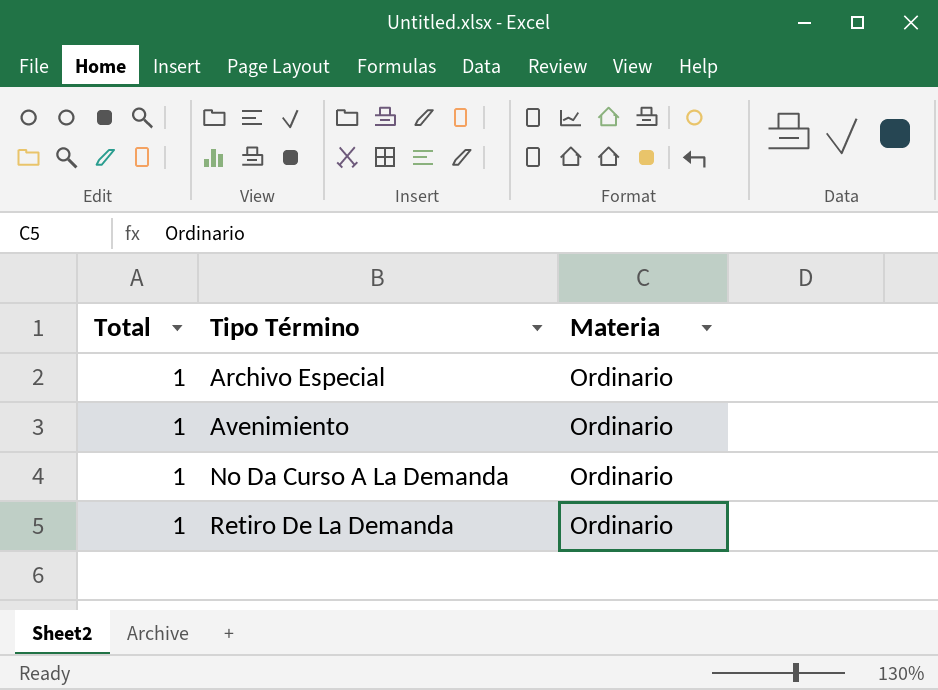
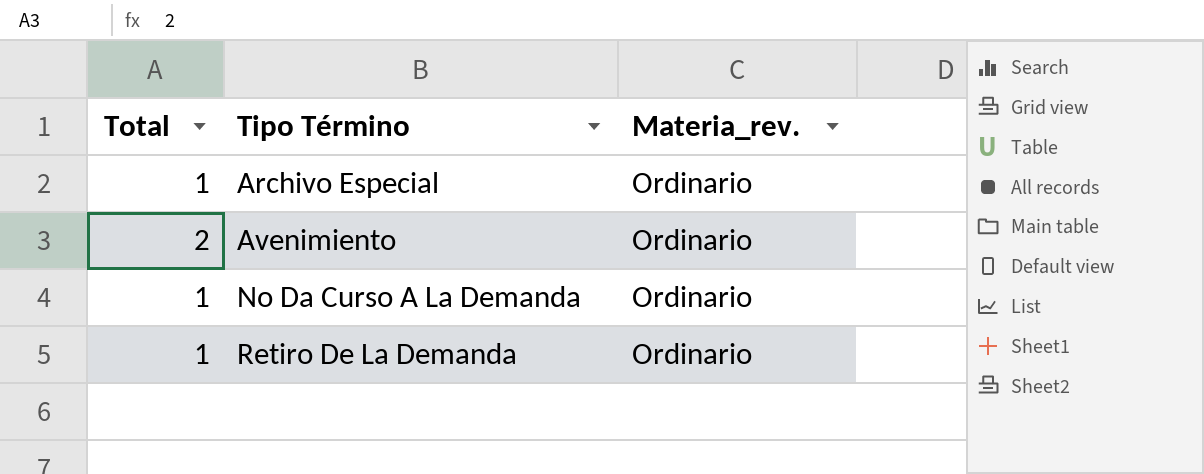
column name: Materia -> Materia_rev.
Avenimiento | Total: 1 -> 2

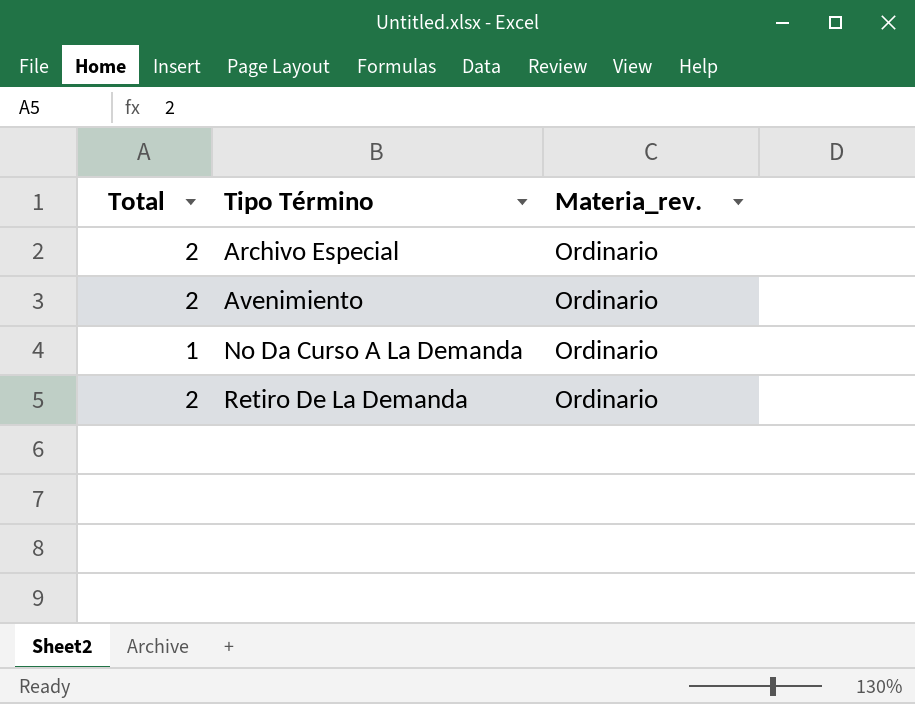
Archivo Especial | Total: 1 -> 2
Retiro De La Demanda | Total: 1 -> 2

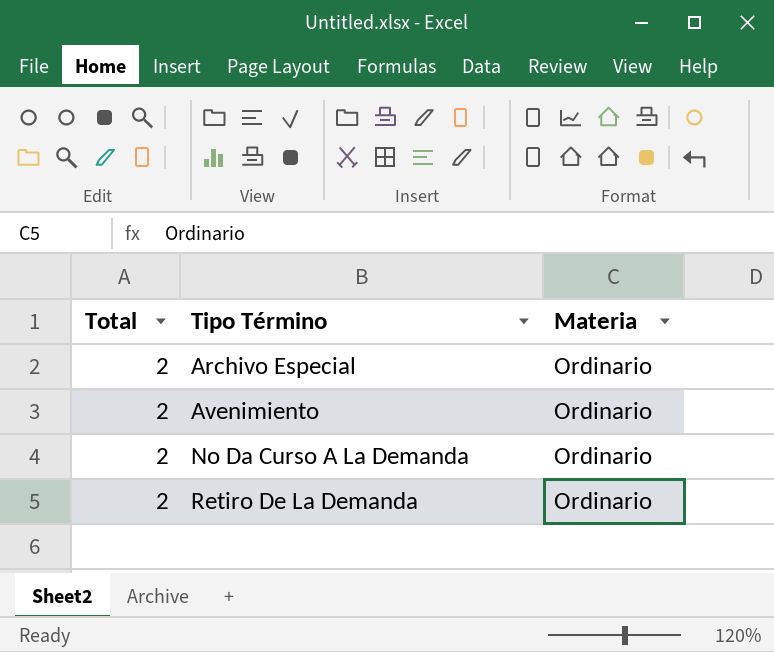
column name: Materia_rev. -> Materia
No Da Curso A La Demanda | Total: 1 -> 2

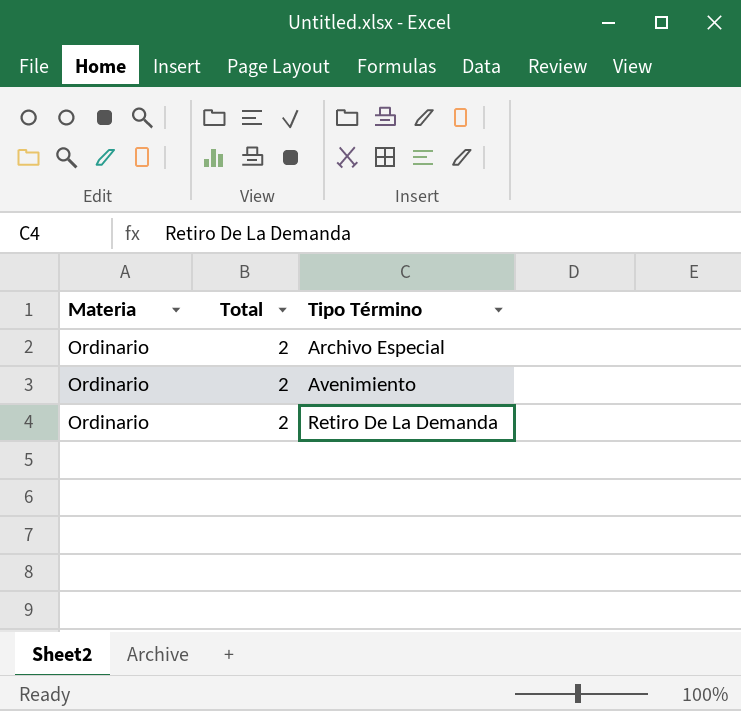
column Materia | position: 3 -> 1
row No Da Curso A La Demanda: 2 | Ordinario -> none

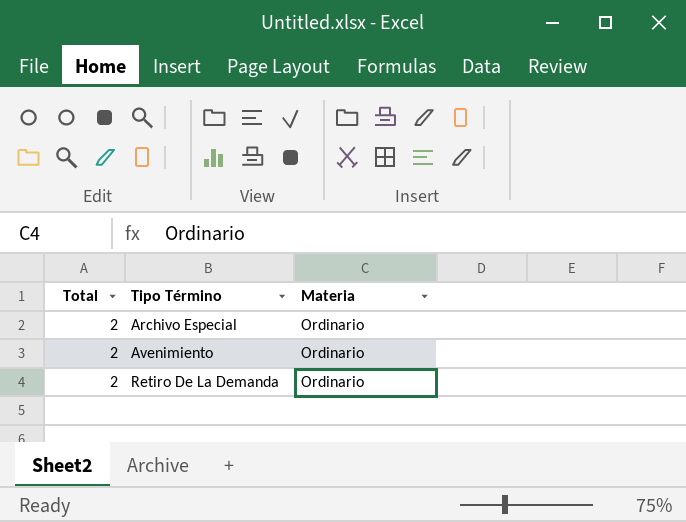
column Materia | position: 1 -> 3

